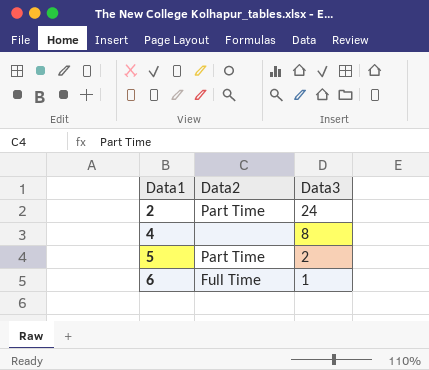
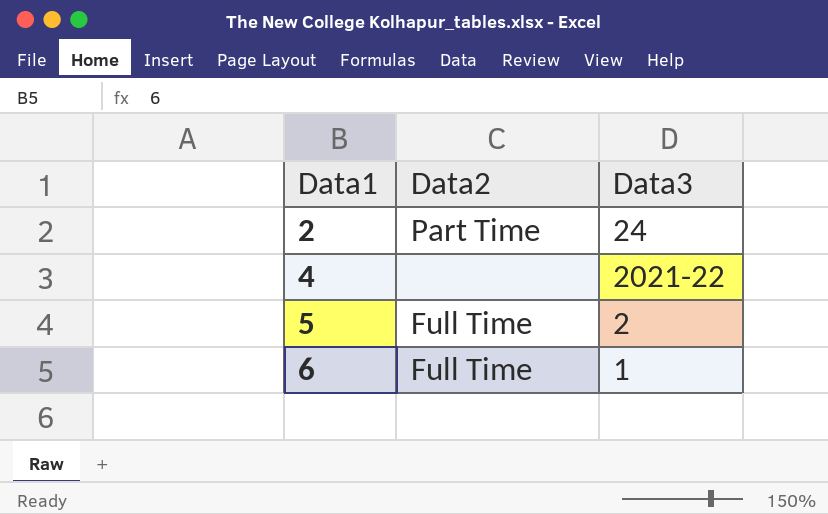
4 | Data3: 8 -> 2021-22
5 | Data2: Part Time -> Full Time

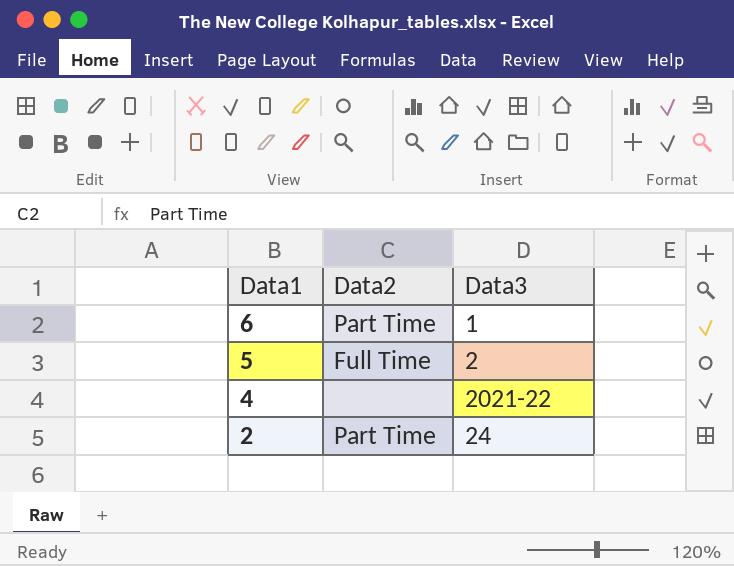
row order: Data1 ascending -> Data1 descending
6 | Data2: Full Time -> Part Time

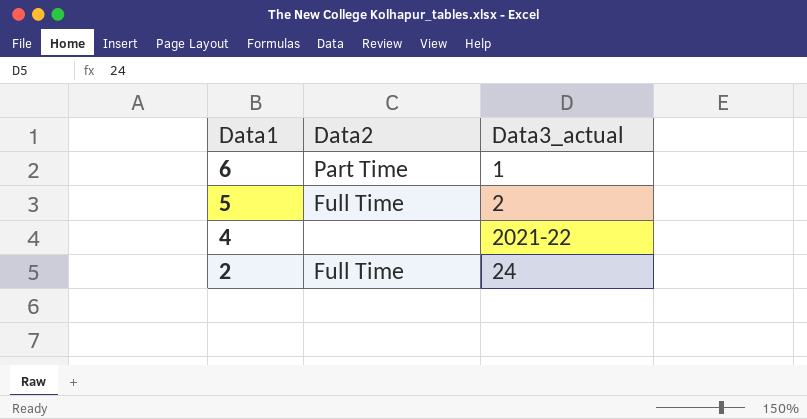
column name: Data3 -> Data3_actual
2 | Data2: Part Time -> Full Time

